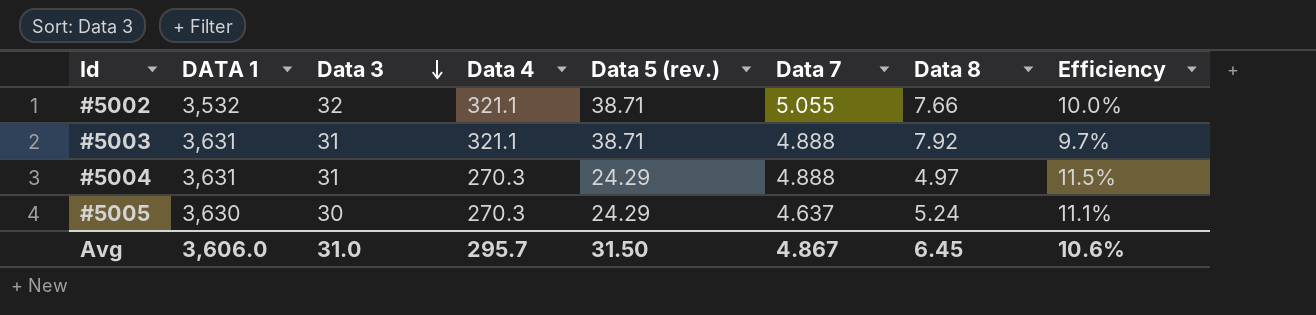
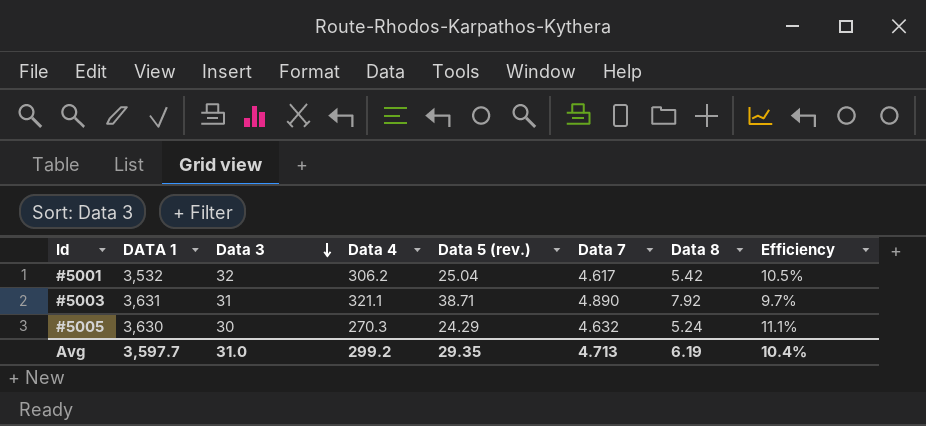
row #5002: 3,532 | 32 | 321.1 | 38.71 | 5.055 | 7.66 | 10.0% -> none
row #5004: 3,631 | 31 | 270.3 | 24.29 | 4.888 | 4.97 | 11.5% -> none
row #5001: none -> 3,532 | 32 | 306.2 | 25.04 | 4.617 | 5.42 | 10.5%
#5003 | Data 7: 4.888 -> 4.890
#5005 | Data 7: 4.637 -> 4.632
Avg | DATA 1: 3,606.0 -> 3,597.7
Avg | Data 4: 295.7 -> 299.2
Avg | Data 5 (rev.): 31.50 -> 29.35
Avg | Data 7: 4.867 -> 4.713
Avg | Data 8: 6.45 -> 6.19
Avg | Efficiency: 10.6% -> 10.4%

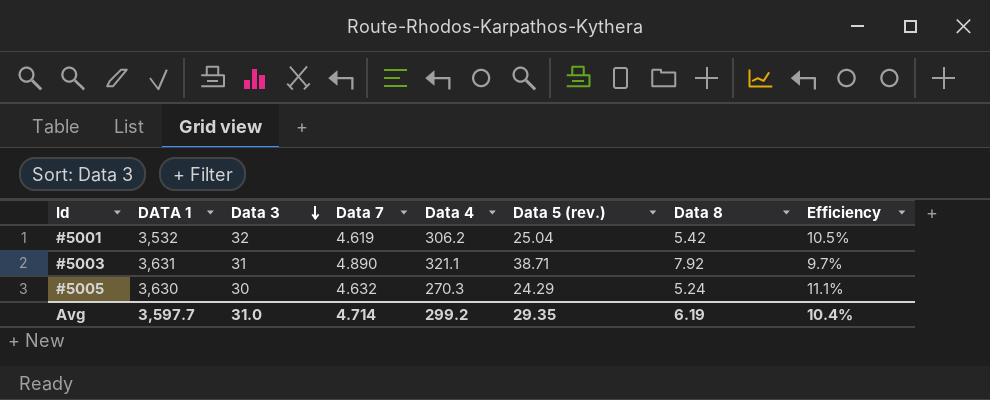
column Data 7 | position: 6 -> 4
#5001 | Data 7: 4.617 -> 4.619
Avg | Data 7: 4.713 -> 4.714

